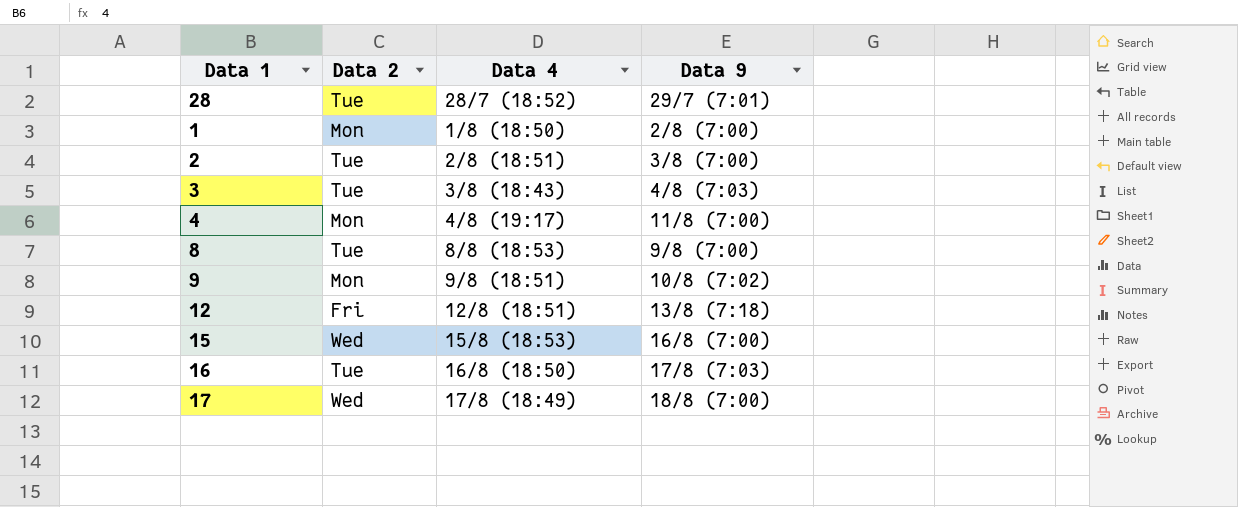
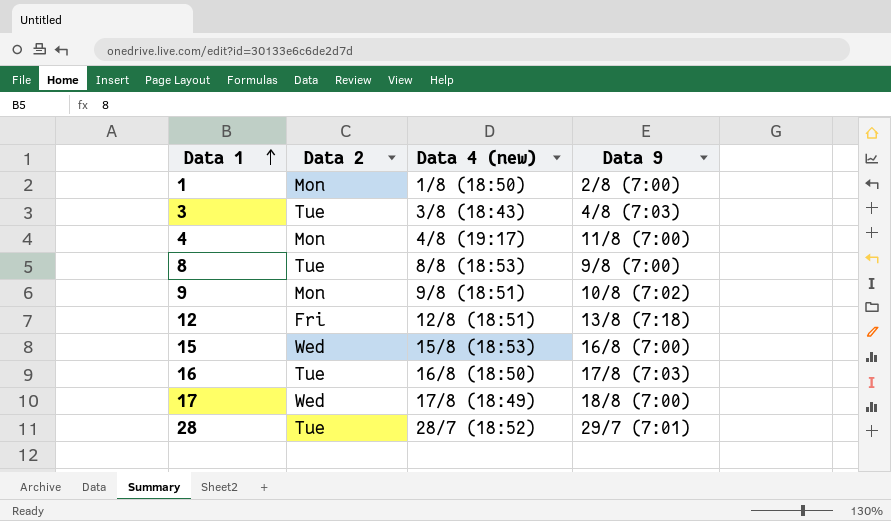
row order: none -> Data 1 ascending
column name: Data 4 -> Data 4 (new)
row 2: Tue | 2/8 (18:51) | 3/8 (7:00) -> none

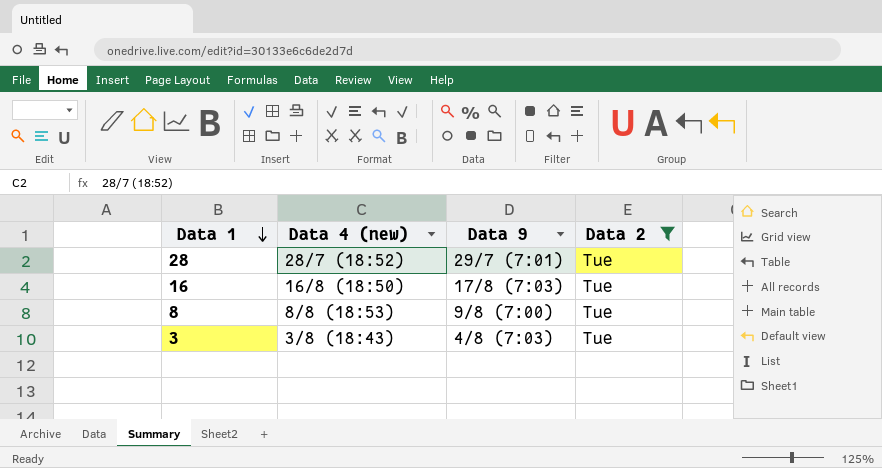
filter: none -> Data 2 = Tue
row order: Data 1 ascending -> Data 1 descending
column Data 2 | position: 2 -> 4

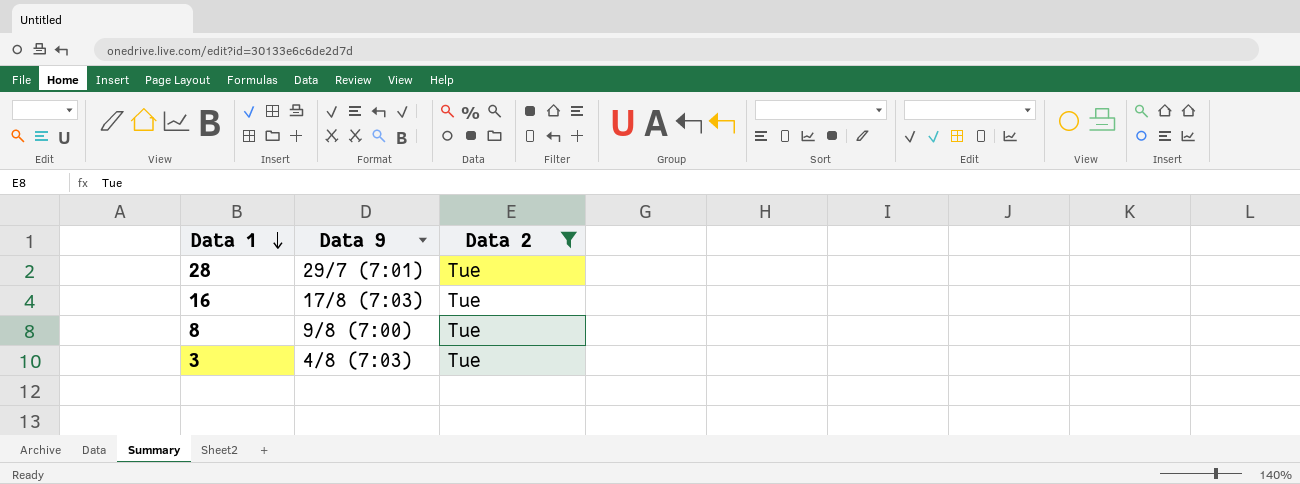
column Data 4 (new) | position: 2 -> none

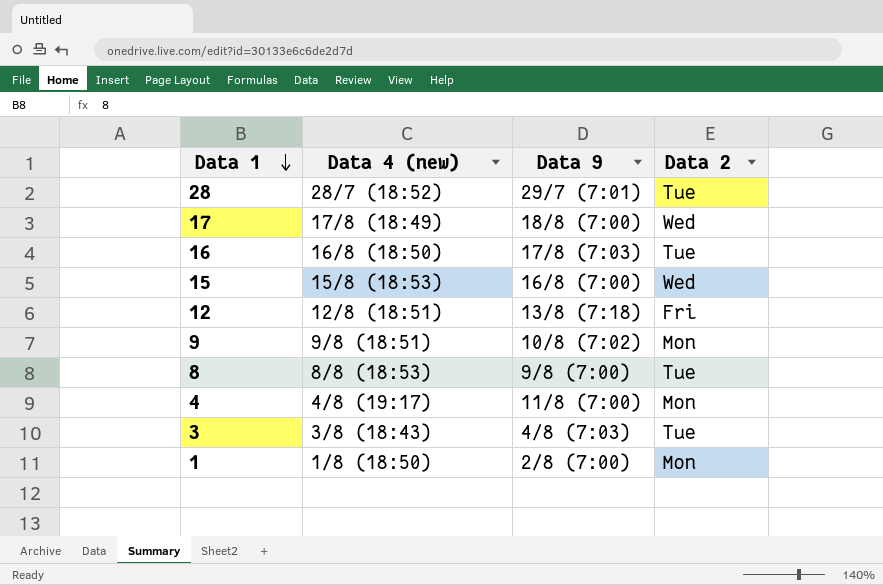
filter: Data 2 = Tue -> none
column Data 4 (new) | position: none -> 2

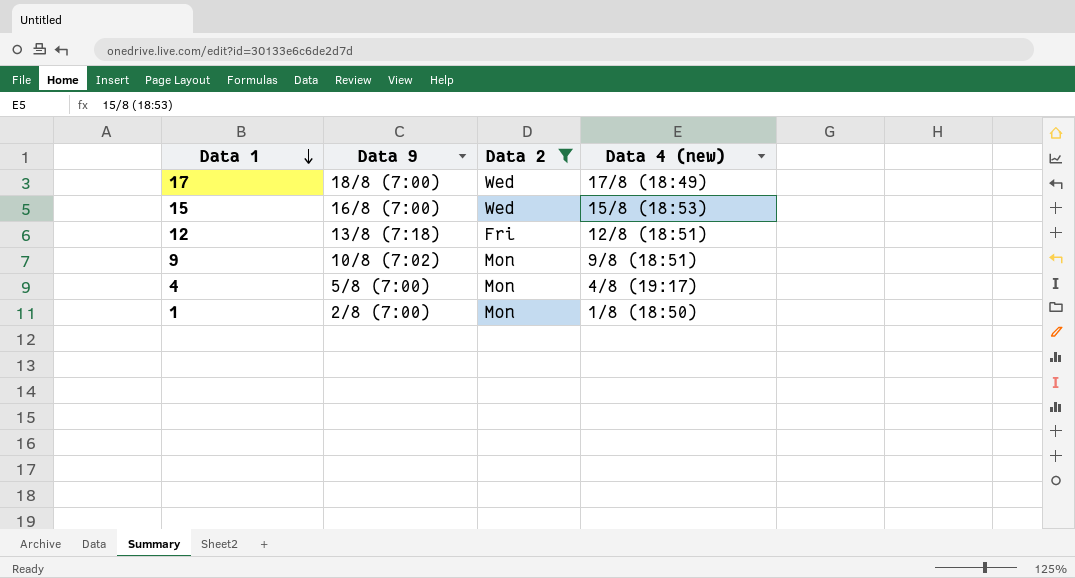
filter: none -> Data 2 != Tue
column Data 4 (new) | position: 2 -> 4
4 | Data 9: 11/8 (7:00) -> 5/8 (7:00)

